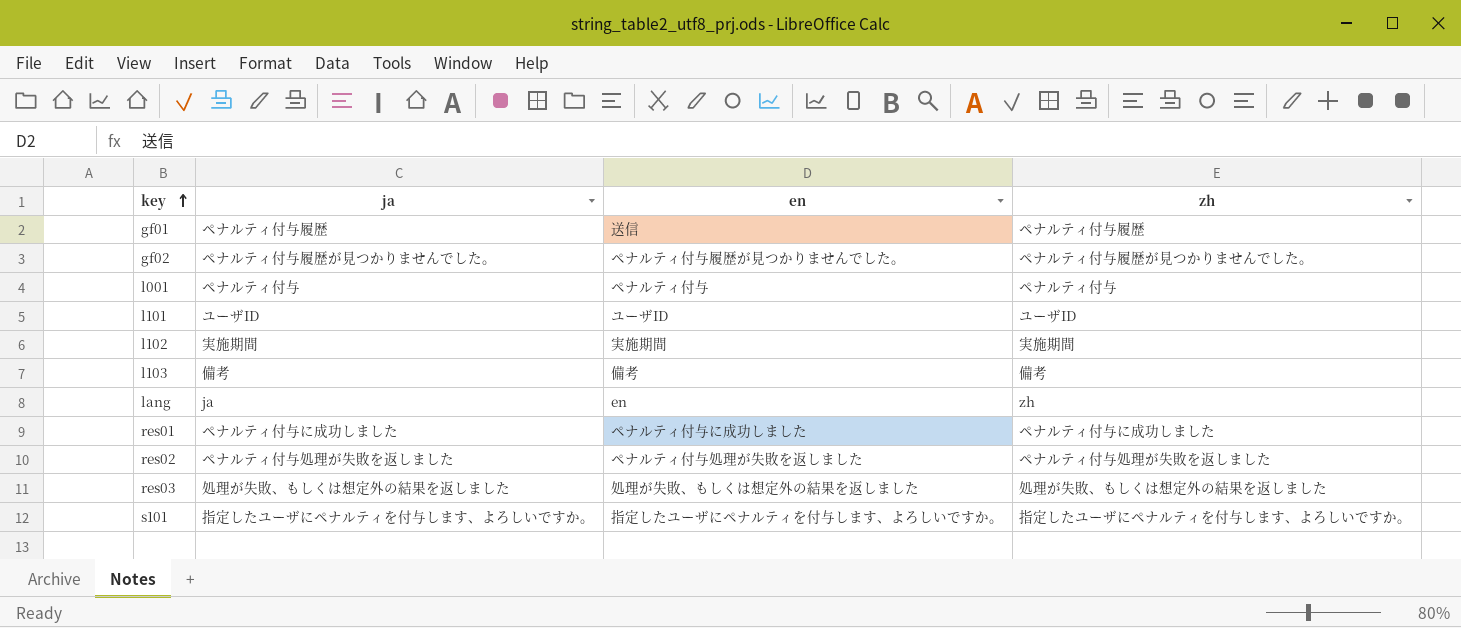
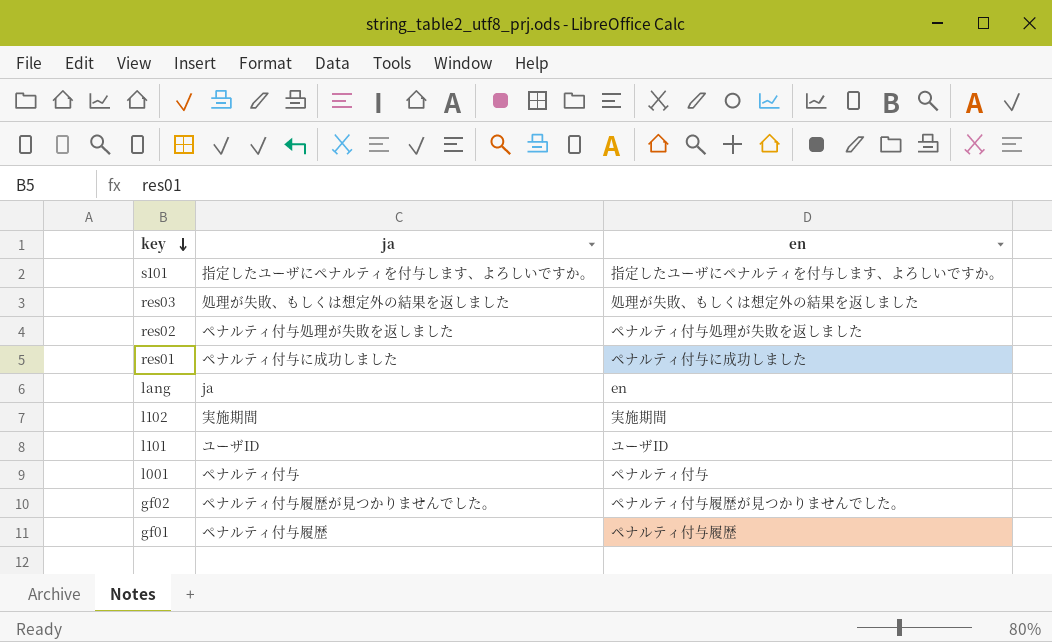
row order: key ascending -> key descending
column zh | position: 4 -> none
row l103: 備考 | 備考 | 備考 -> none
gf01 | en: 送信 -> ペナルティ付与履歴

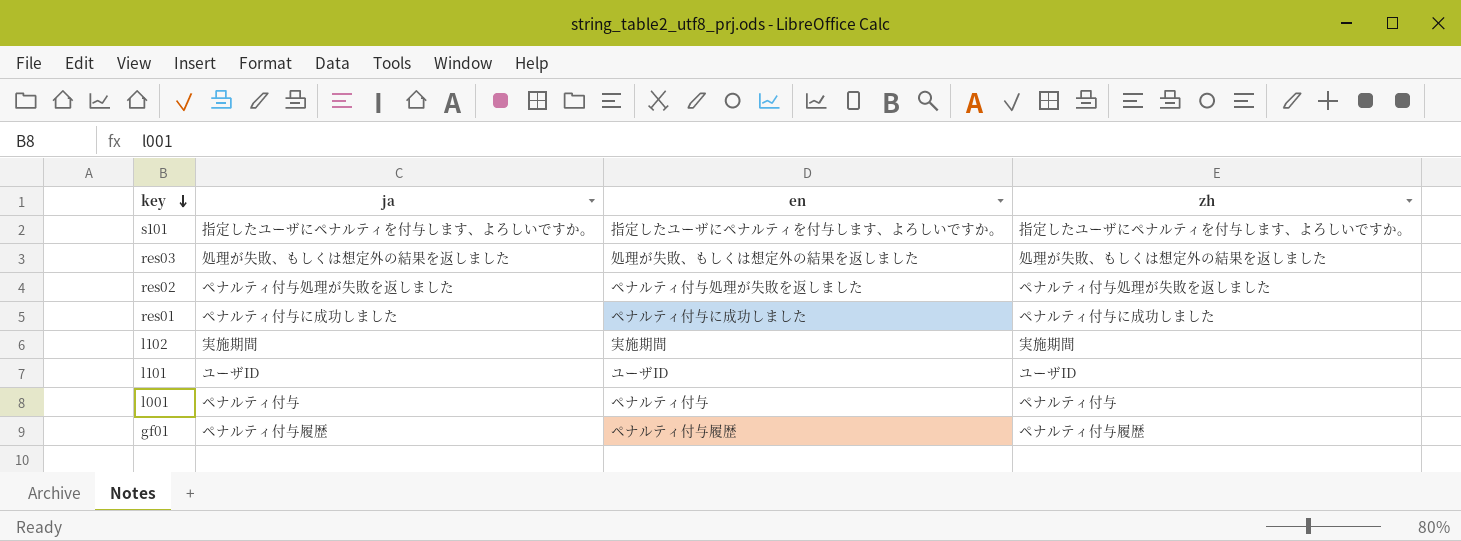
column zh | position: none -> 4
row lang: ja | en -> none
row gf02: ペナルティ付与履歴が見つかりませんでした。 | ペナルティ付与履歴が見つかりませんでした。 -> none

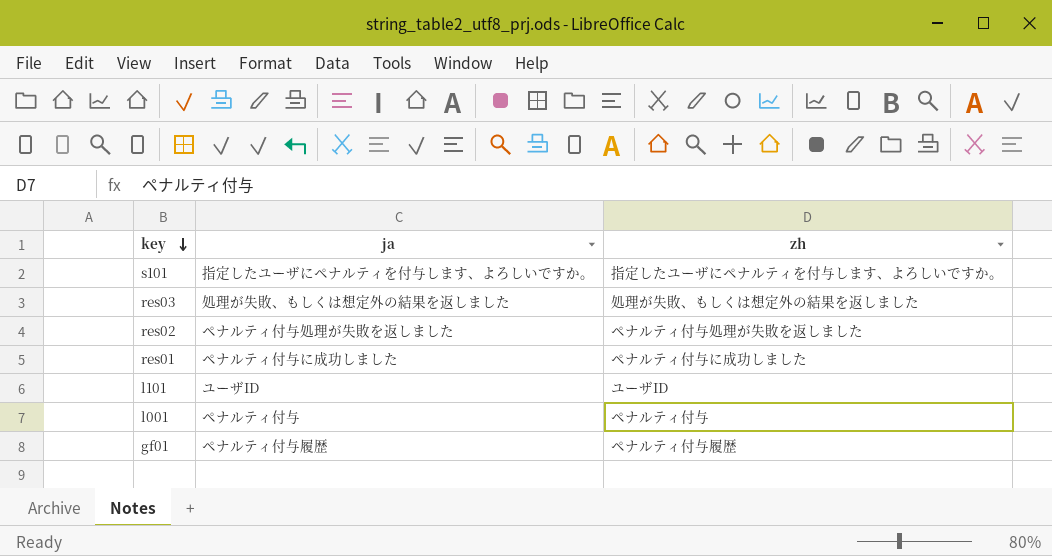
column en | position: 3 -> none
row l102: 実施期間 | 実施期間 | 実施期間 -> none

